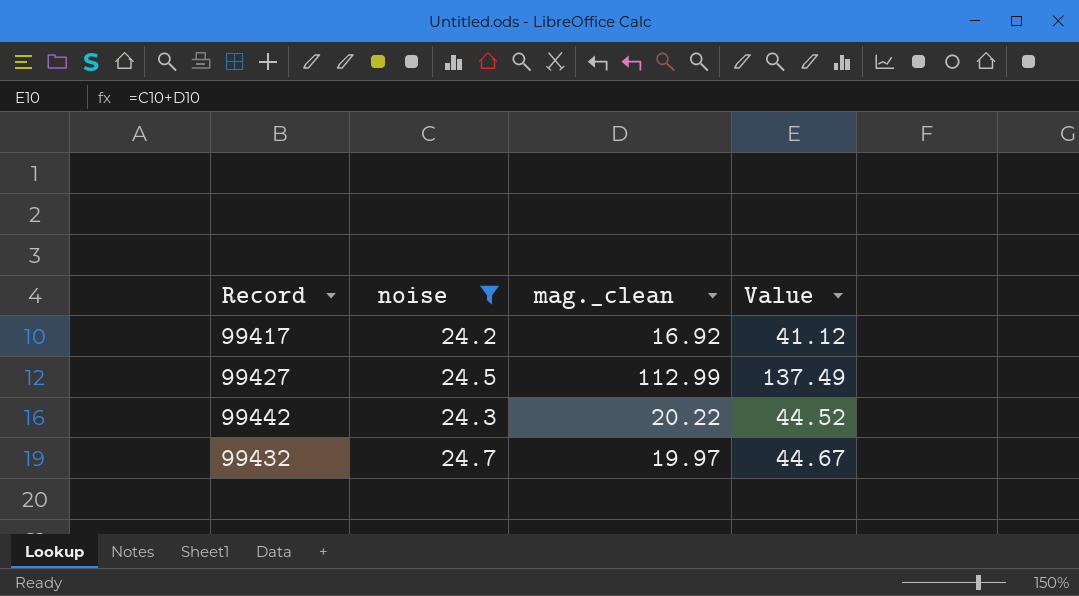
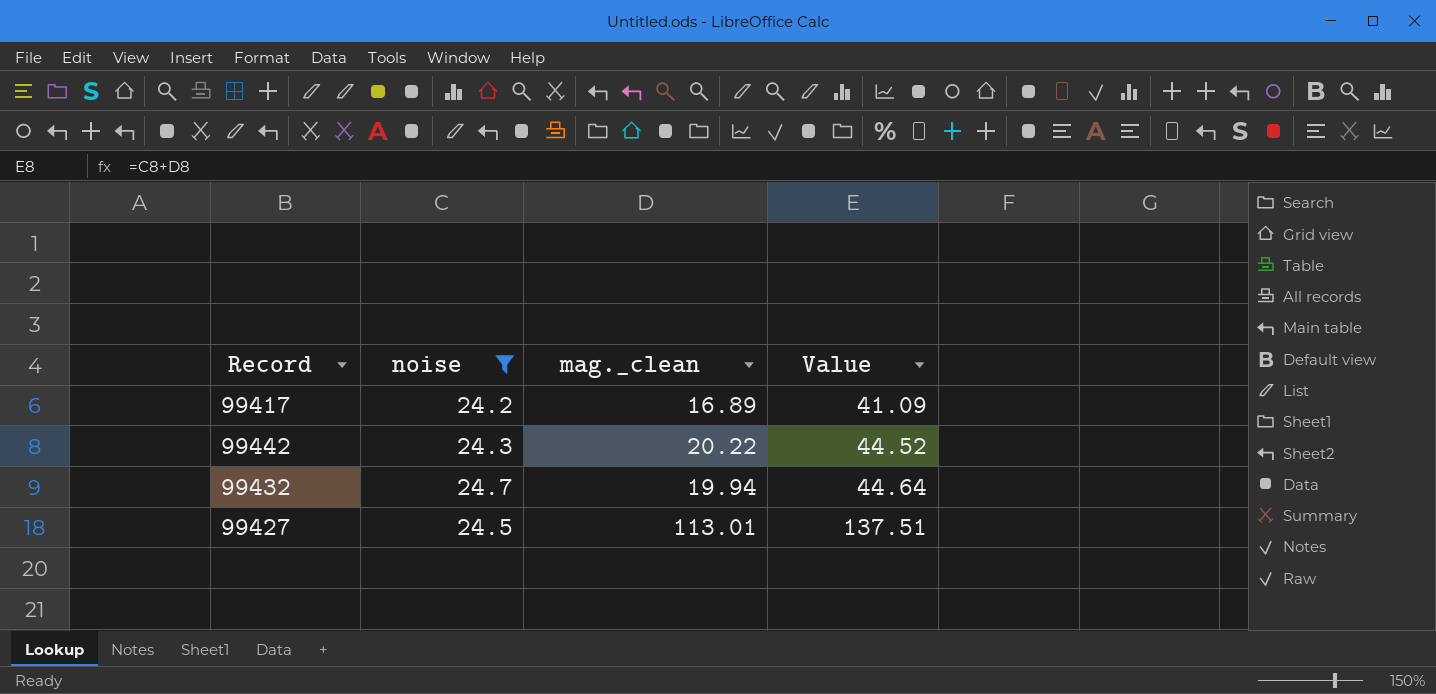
row order: none -> Value ascending
99417 | mag._clean: 16.92 -> 16.89
99417 | Value: 41.12 -> 41.09
99432 | mag._clean: 19.97 -> 19.94
99432 | Value: 44.67 -> 44.64
99427 | mag._clean: 112.99 -> 113.01
99427 | Value: 137.49 -> 137.51

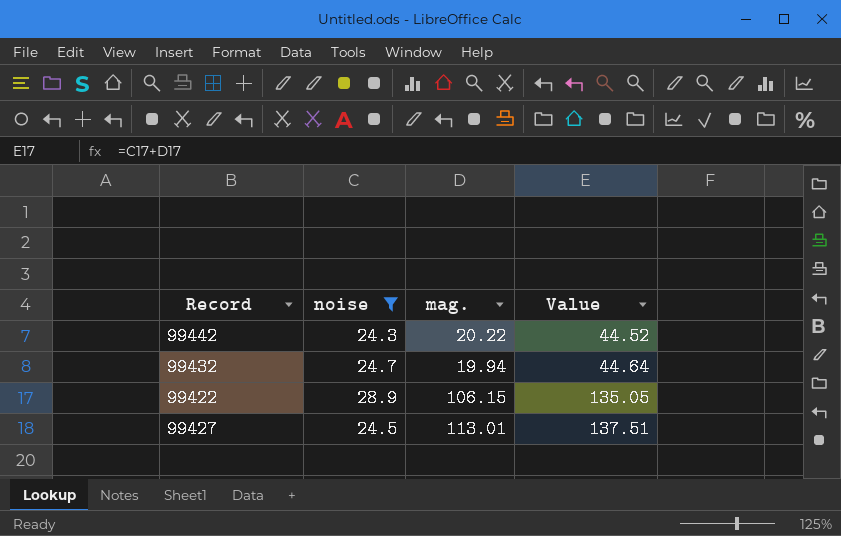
column name: mag._clean -> mag.
row 99417: 24.2 | 16.89 | 41.09 -> none
row 99422: none -> 28.9 | 106.15 | 135.05

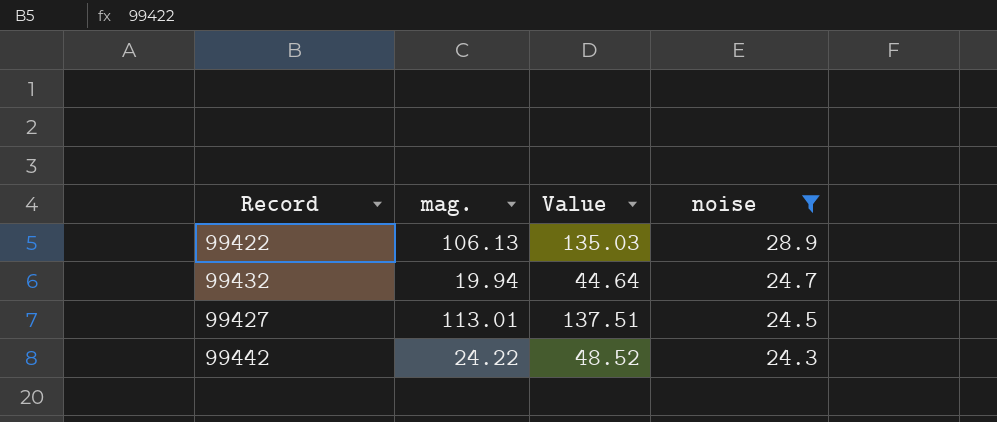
row order: Value ascending -> noise descending
column noise | position: 2 -> 4
99422 | mag.: 106.15 -> 106.13
99422 | Value: 135.05 -> 135.03
99442 | mag.: 20.22 -> 24.22
99442 | Value: 44.52 -> 48.52

